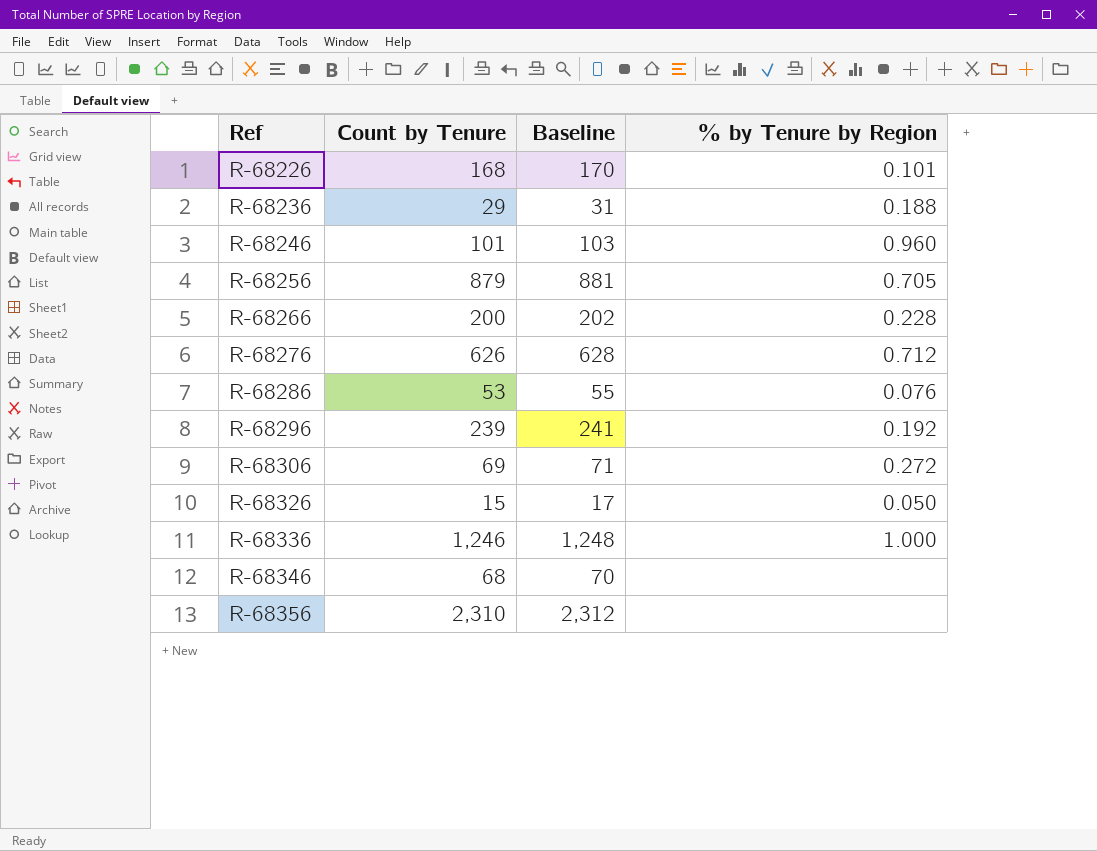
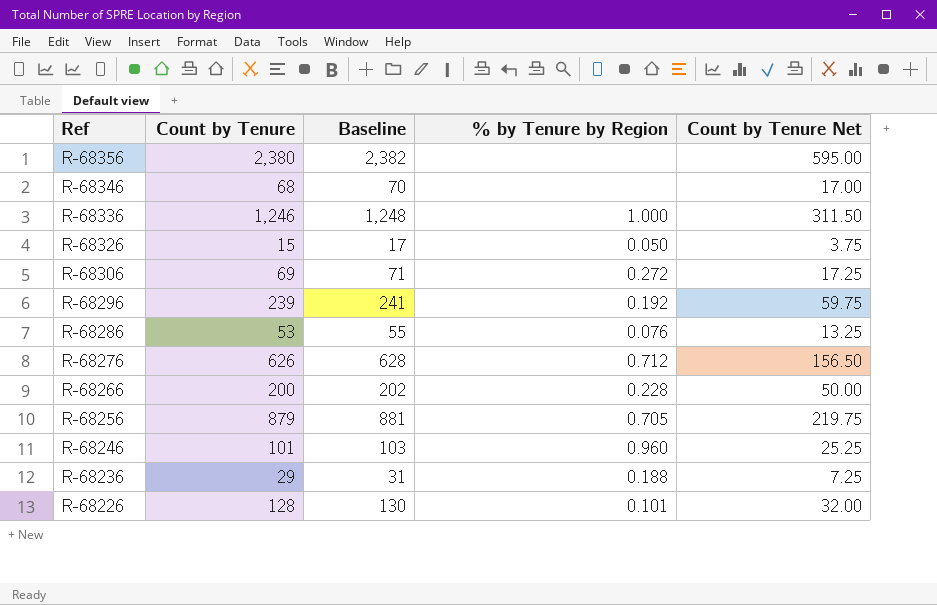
row order: Ref ascending -> Ref descending
column Count by Tenure Net | formula: none -> [Count by Tenure] * 0.25
R-68356 | Count by Tenure: 2,310 -> 2,380
R-68356 | Baseline: 2,312 -> 2,382
R-68226 | Count by Tenure: 168 -> 128
R-68226 | Baseline: 170 -> 130

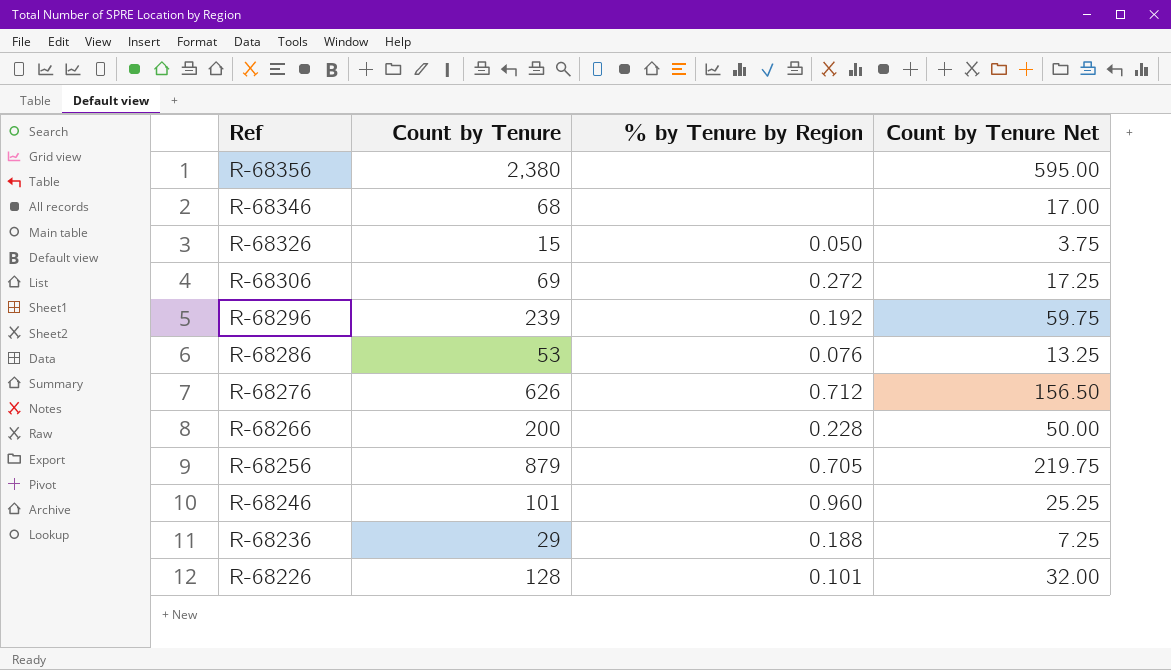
column Baseline | formula: [Count by Tenure] + 2 -> none
row R-68336: 1,246 | 1,248 | 1.000 | 311.50 -> none

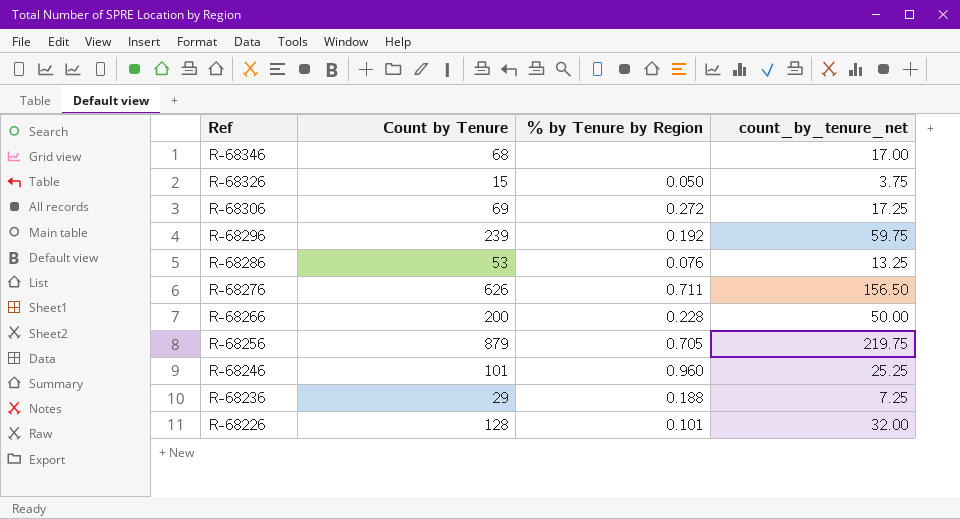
column name: Count by Tenure Net -> count_by_tenure_net
row R-68356: 2,380 | none | 595.00 -> none
R-68276 | % by Tenure by Region: 0.712 -> 0.711

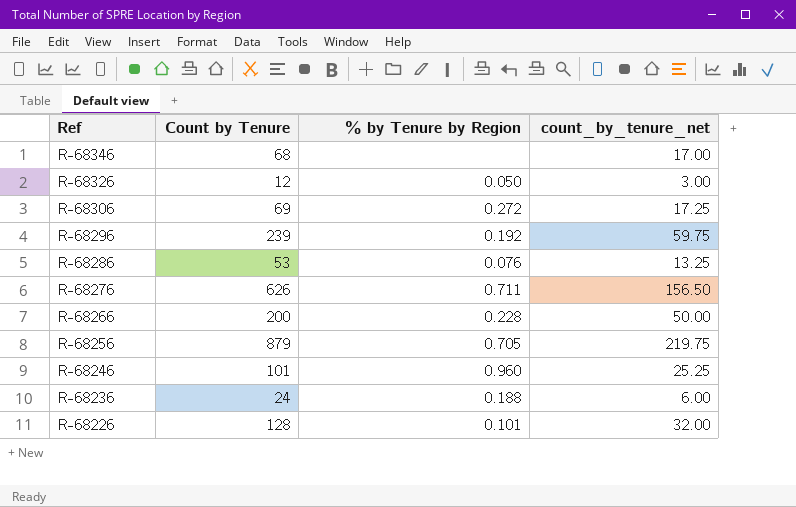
R-68326 | Count by Tenure: 15 -> 12
R-68326 | count_by_tenure_net: 3.75 -> 3.00
R-68236 | Count by Tenure: 29 -> 24
R-68236 | count_by_tenure_net: 7.25 -> 6.00

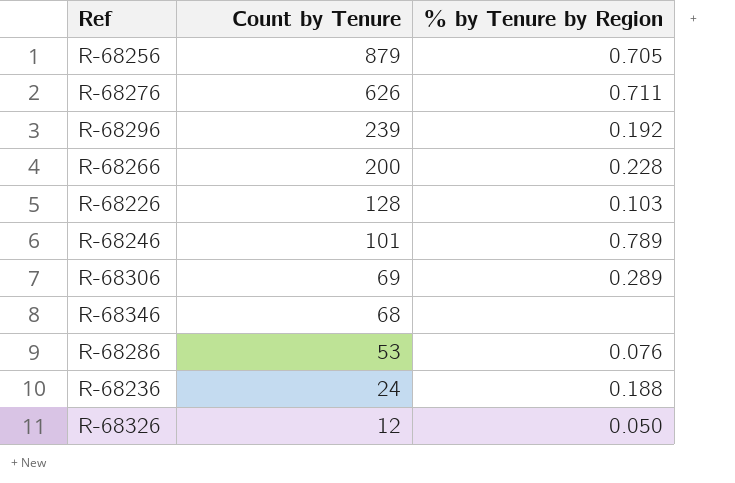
row order: Ref descending -> Count by Tenure descending
column count_by_tenure_net | formula: [Count by Tenure] * 0.25 -> none
R-68226 | % by Tenure by Region: 0.101 -> 0.103
R-68246 | % by Tenure by Region: 0.960 -> 0.789
R-68306 | % by Tenure by Region: 0.272 -> 0.289

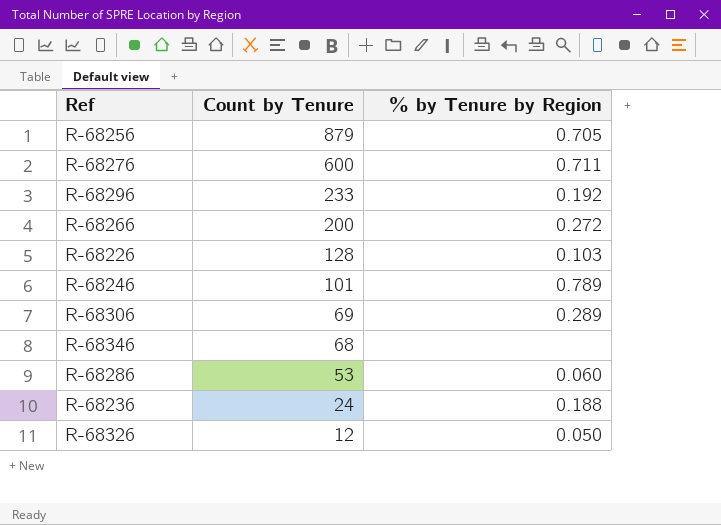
R-68276 | Count by Tenure: 626 -> 600
R-68296 | Count by Tenure: 239 -> 233
R-68266 | % by Tenure by Region: 0.228 -> 0.272
R-68286 | % by Tenure by Region: 0.076 -> 0.060

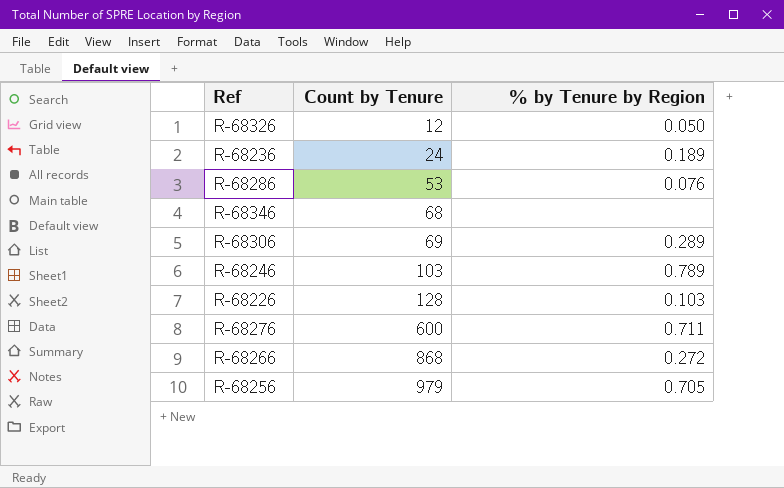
row order: Count by Tenure descending -> Count by Tenure ascending
row R-68296: 233 | 0.192 -> none
R-68236 | % by Tenure by Region: 0.188 -> 0.189
R-68286 | % by Tenure by Region: 0.060 -> 0.076
R-68246 | Count by Tenure: 101 -> 103
R-68266 | Count by Tenure: 200 -> 868
R-68256 | Count by Tenure: 879 -> 979

